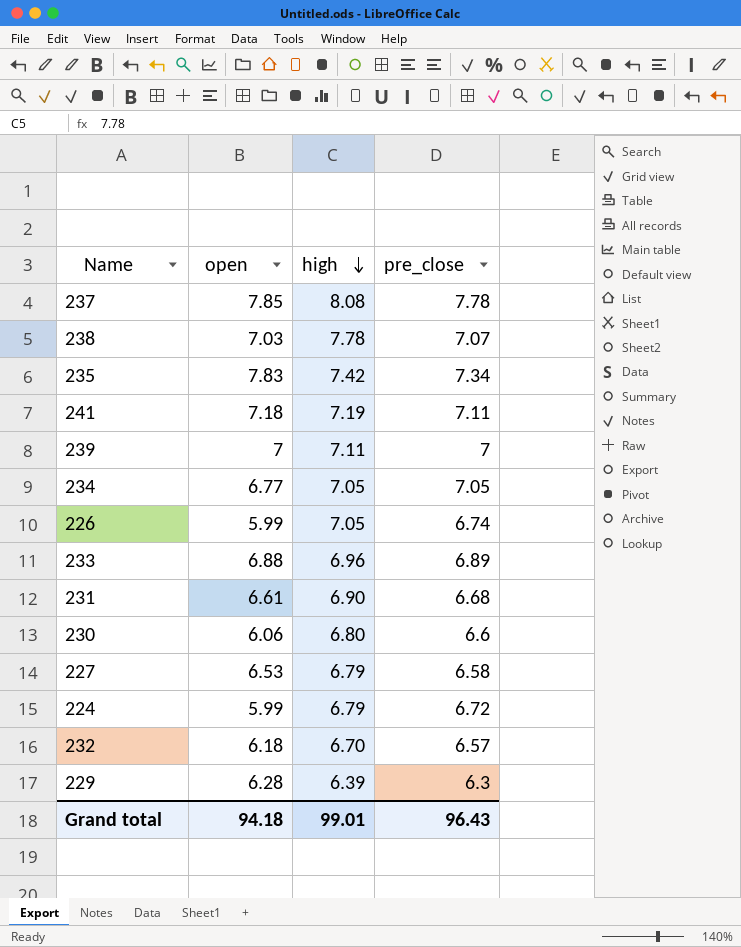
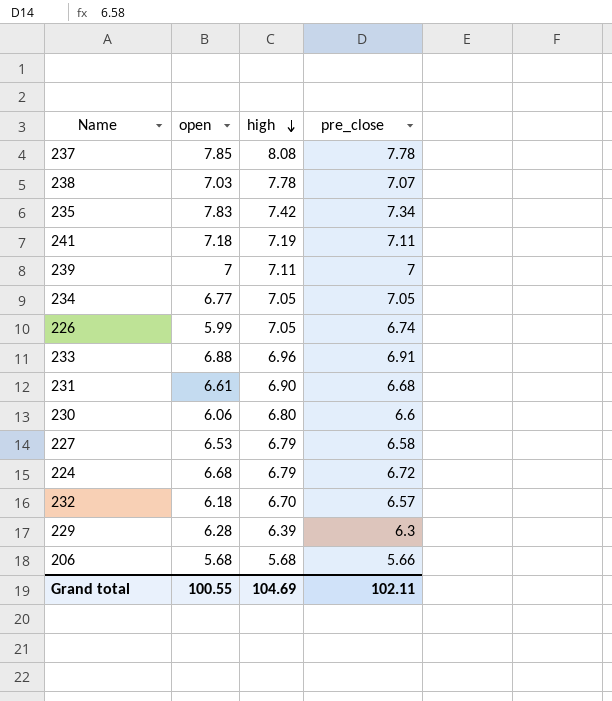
233 | pre_close: 6.89 -> 6.91
224 | open: 5.99 -> 6.68
row 206: none -> 5.68 | 5.68 | 5.66
Grand total | open: 94.18 -> 100.55
Grand total | high: 99.01 -> 104.69
Grand total | pre_close: 96.43 -> 102.11

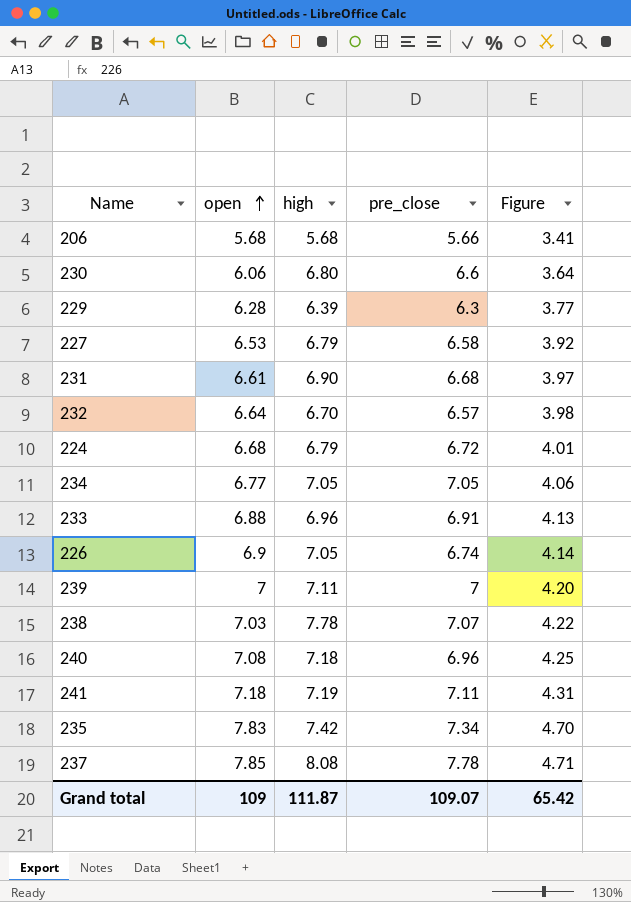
row order: high descending -> open ascending
column Figure | formula: none -> [open] * 0.6
232 | open: 6.18 -> 6.64
226 | open: 5.99 -> 6.9
row 240: none -> 7.08 | 7.18 | 6.96 | 4.25
Grand total | open: 100.55 -> 109
Grand total | high: 104.69 -> 111.87
Grand total | pre_close: 102.11 -> 109.07

